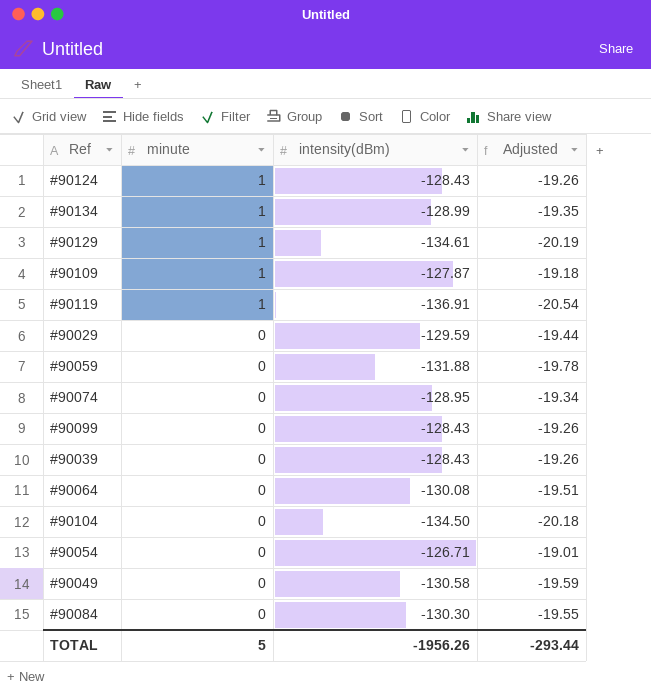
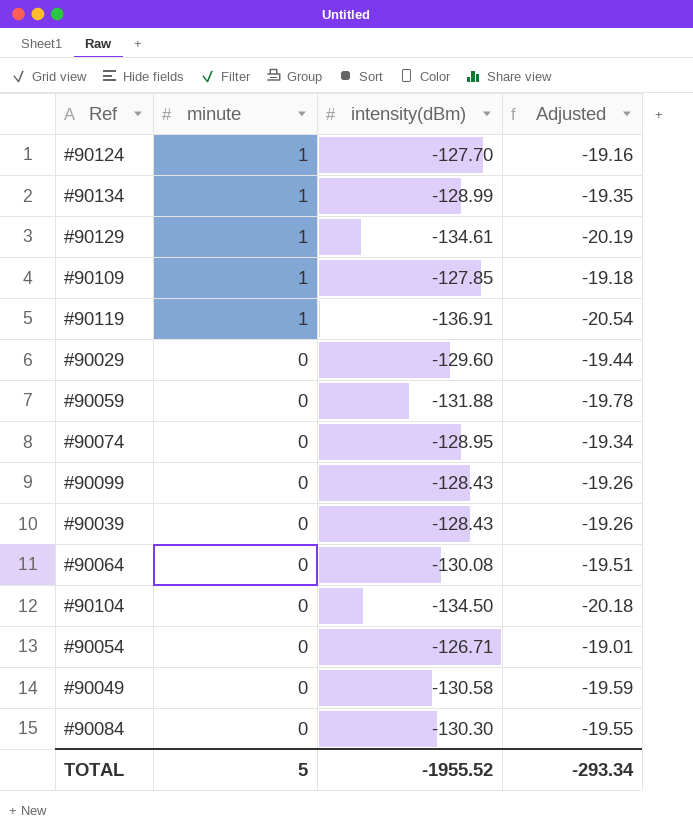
#90124 | intensity(dBm): -128.43 -> -127.70
#90124 | Adjusted: -19.26 -> -19.16
#90109 | intensity(dBm): -127.87 -> -127.85
#90029 | intensity(dBm): -129.59 -> -129.60
TOTAL | intensity(dBm): -1956.26 -> -1955.52
TOTAL | Adjusted: -293.44 -> -293.34

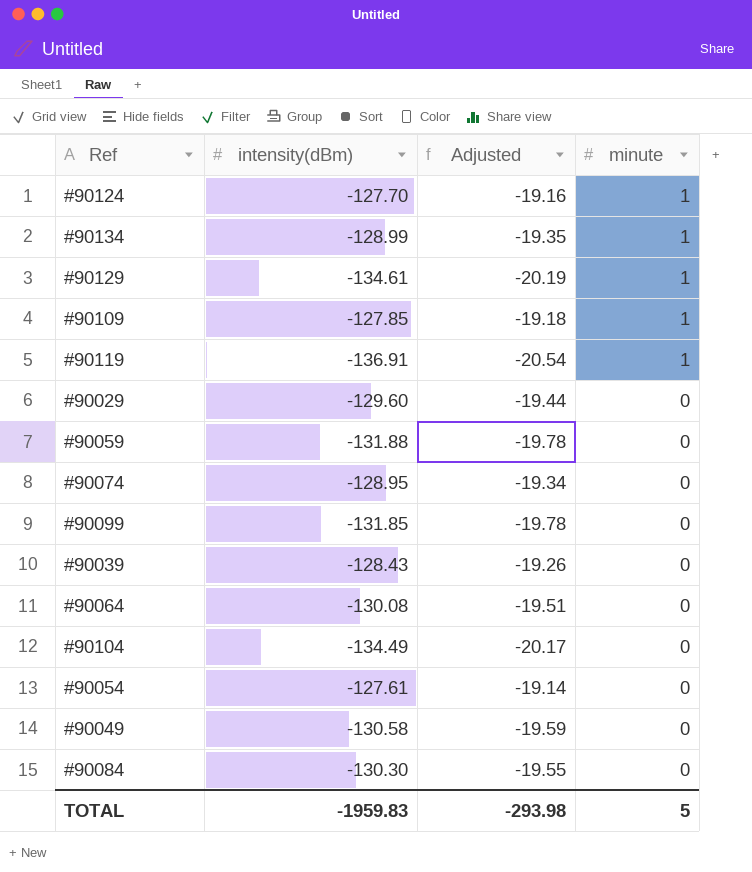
column minute | position: 2 -> 4
#90099 | intensity(dBm): -128.43 -> -131.85
#90099 | Adjusted: -19.26 -> -19.78
#90104 | intensity(dBm): -134.50 -> -134.49
#90104 | Adjusted: -20.18 -> -20.17
#90054 | intensity(dBm): -126.71 -> -127.61
#90054 | Adjusted: -19.01 -> -19.14
TOTAL | intensity(dBm): -1955.52 -> -1959.83
TOTAL | Adjusted: -293.34 -> -293.98

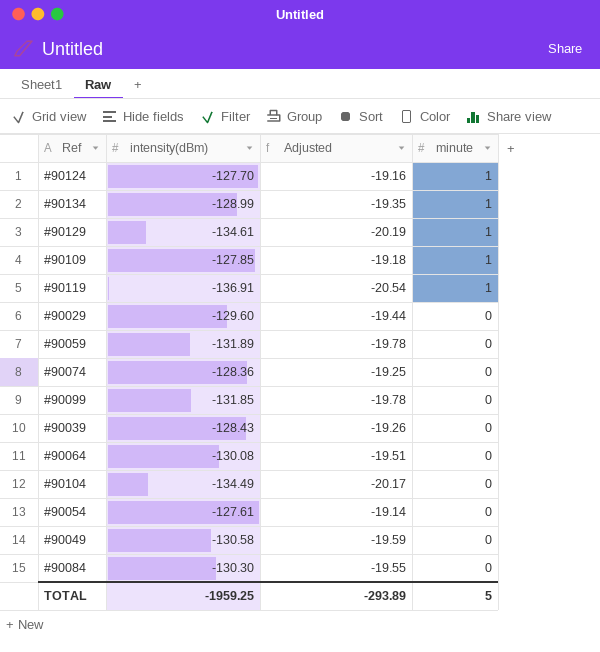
#90059 | intensity(dBm): -131.88 -> -131.89
#90074 | intensity(dBm): -128.95 -> -128.36
#90074 | Adjusted: -19.34 -> -19.25
TOTAL | intensity(dBm): -1959.83 -> -1959.25
TOTAL | Adjusted: -293.98 -> -293.89

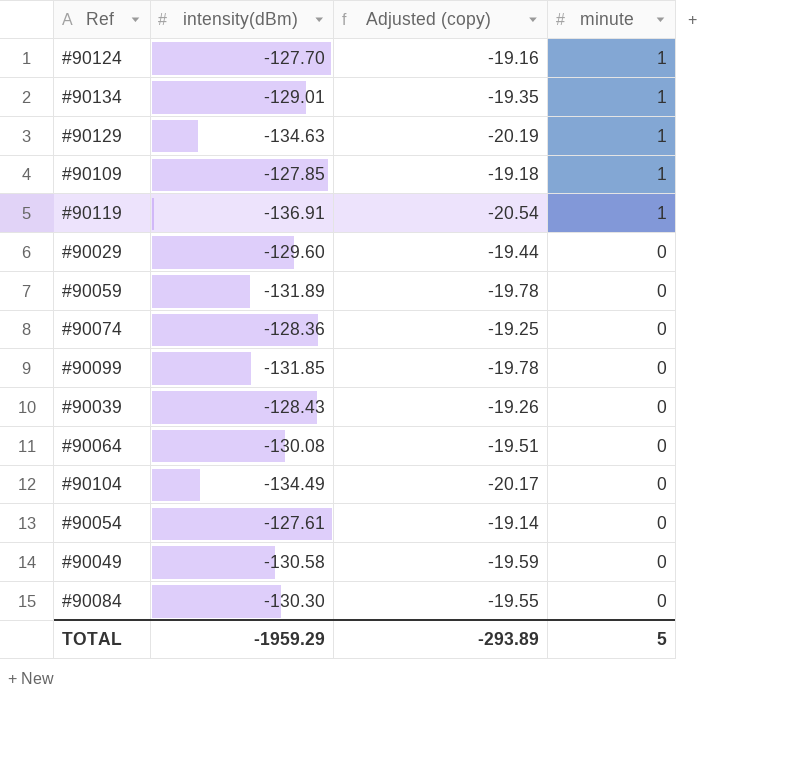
column name: Adjusted -> Adjusted (copy)
#90134 | intensity(dBm): -128.99 -> -129.01
#90129 | intensity(dBm): -134.61 -> -134.63
TOTAL | intensity(dBm): -1959.25 -> -1959.29

